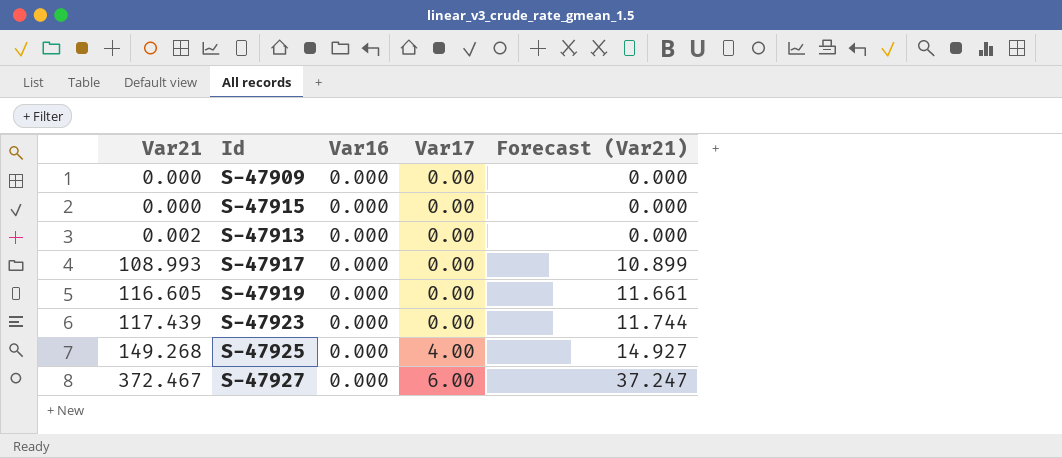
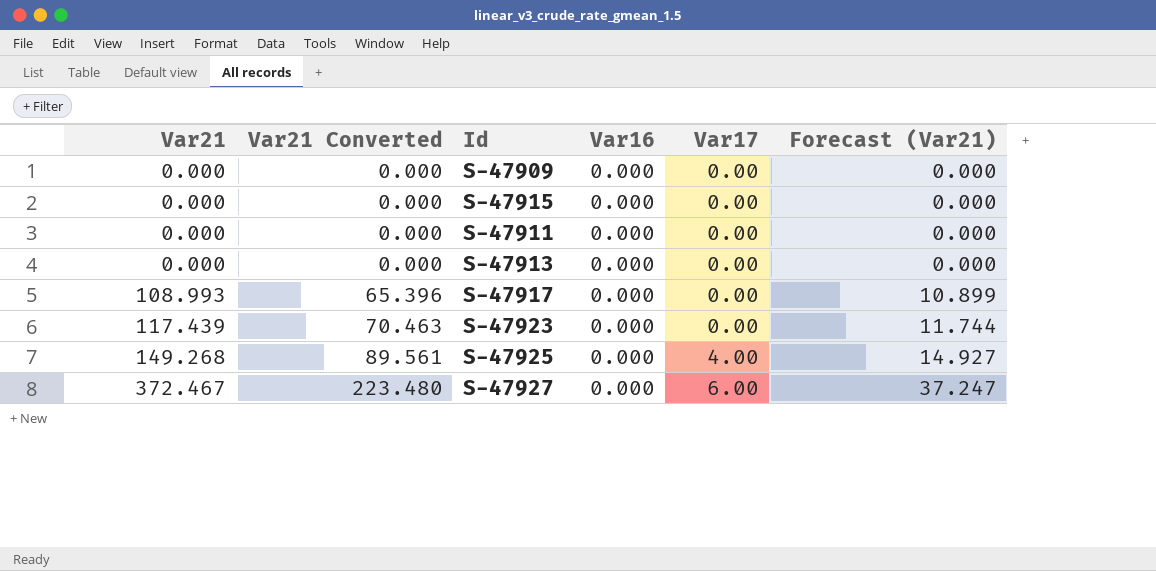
column Var21 Converted | formula: none -> [Var21] * 0.6
row S-47919: 116.605 | 0.000 | 0.00 | 11.661 -> none
row S-47911: none -> 0.000 | 0.000 | 0.000 | 0.00 | 0.000
S-47913 | Var21: 0.002 -> 0.000

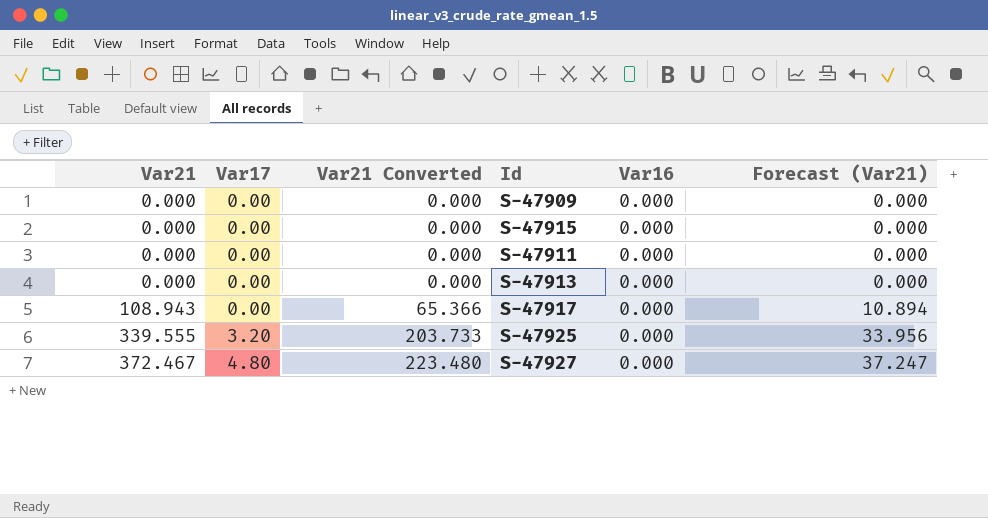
column Var17 | position: 5 -> 2
row S-47923: 117.439 | 70.463 | 0.000 | 0.00 | 11.744 -> none
S-47917 | Var21: 108.993 -> 108.943
S-47917 | Var21 Converted: 65.396 -> 65.366
S-47917 | Forecast (Var21): 10.899 -> 10.894
S-47925 | Var21: 149.268 -> 339.555
S-47925 | Var17: 4.00 -> 3.20
S-47925 | Var21 Converted: 89.561 -> 203.733
S-47925 | Forecast (Var21): 14.927 -> 33.956
S-47927 | Var17: 6.00 -> 4.80

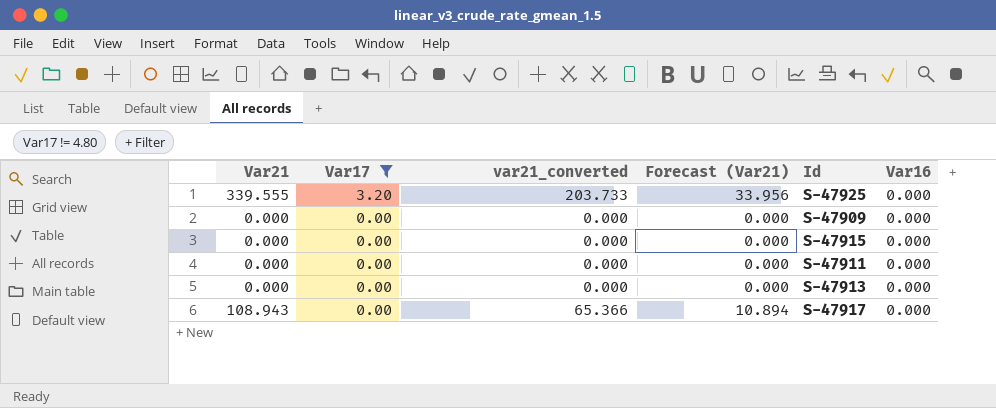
filter: none -> Var17 != 4.80
row order: Var21 ascending -> Var17 descending
column name: Var21 Converted -> var21_converted
column Forecast (Var21) | position: 6 -> 4

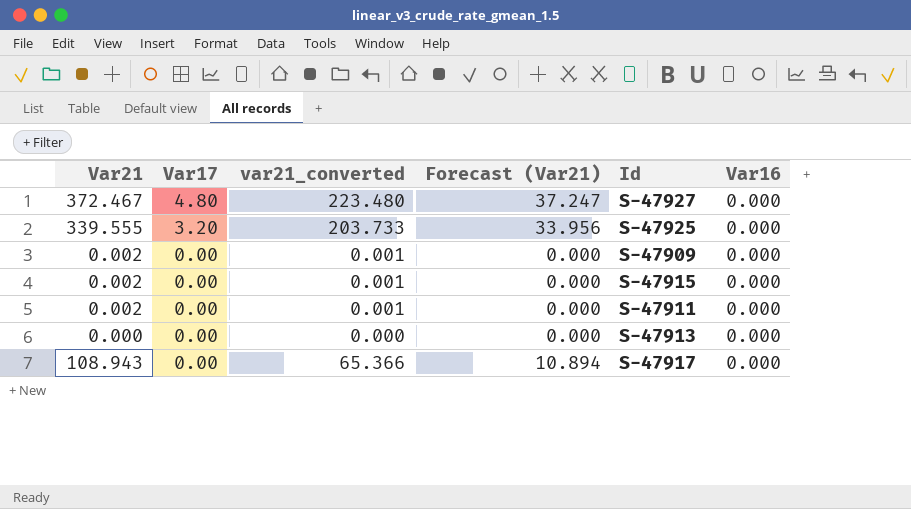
filter: Var17 != 4.80 -> none
S-47909 | Var21: 0.000 -> 0.002
S-47909 | var21_converted: 0.000 -> 0.001
S-47915 | Var21: 0.000 -> 0.002
S-47915 | var21_converted: 0.000 -> 0.001
S-47911 | Var21: 0.000 -> 0.002
S-47911 | var21_converted: 0.000 -> 0.001

